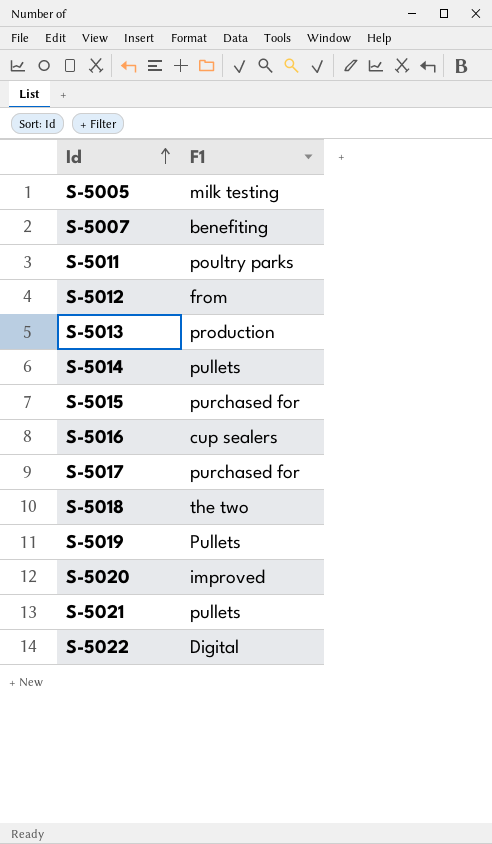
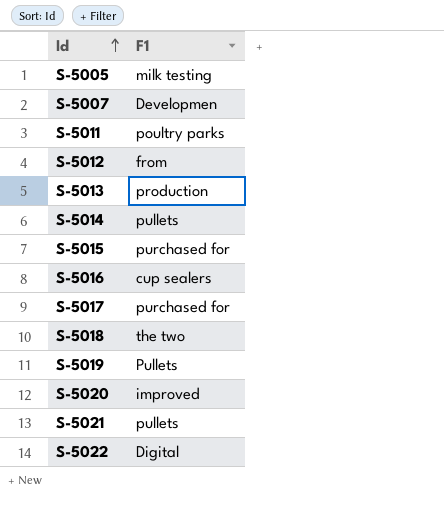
S-5007 | F1: benefiting -> Developmen

